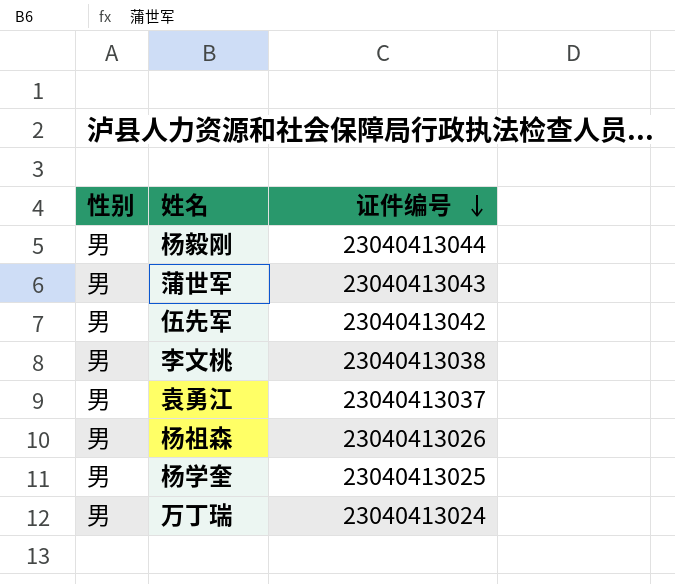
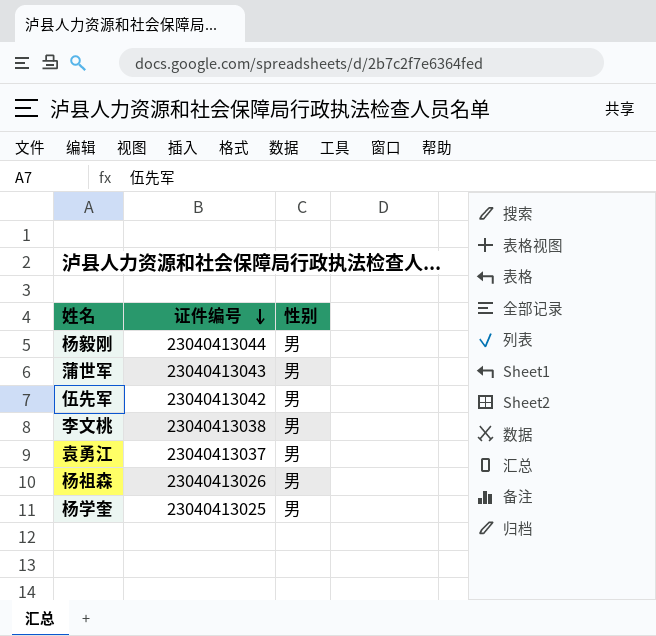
column 性别 | position: 1 -> 3
row 万丁瑞: 男 | 23040413024 -> none

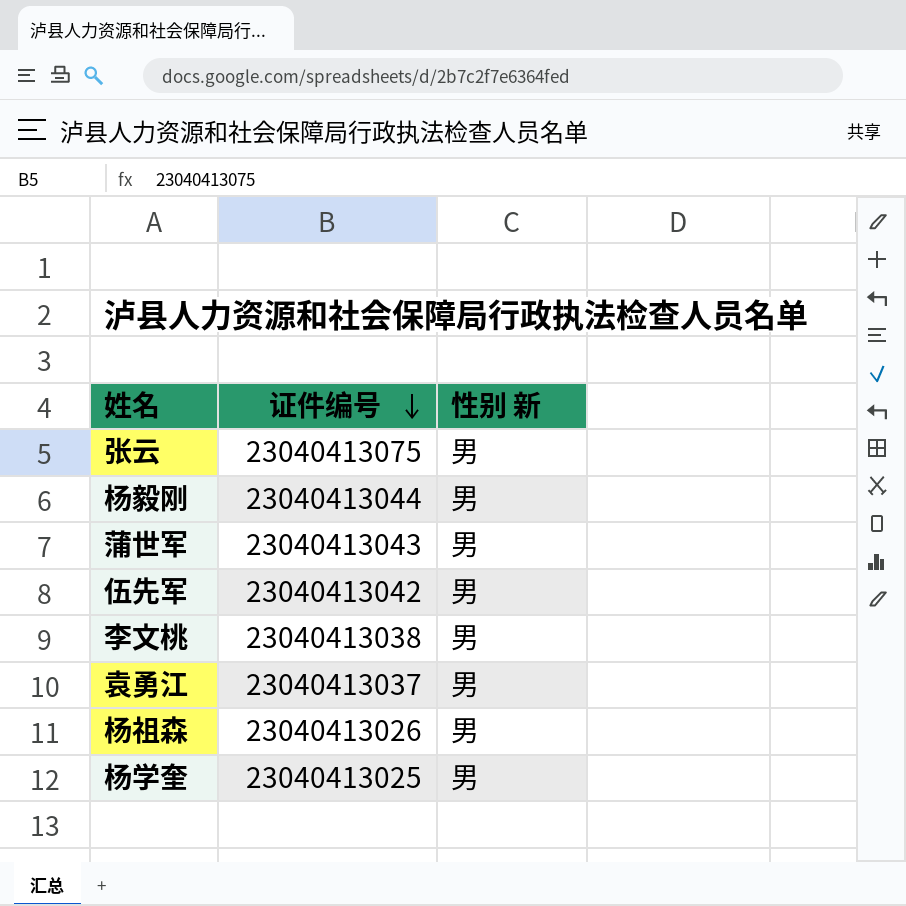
column name: 性别 -> 性别 新
row 张云: none -> 23040413075 | 男

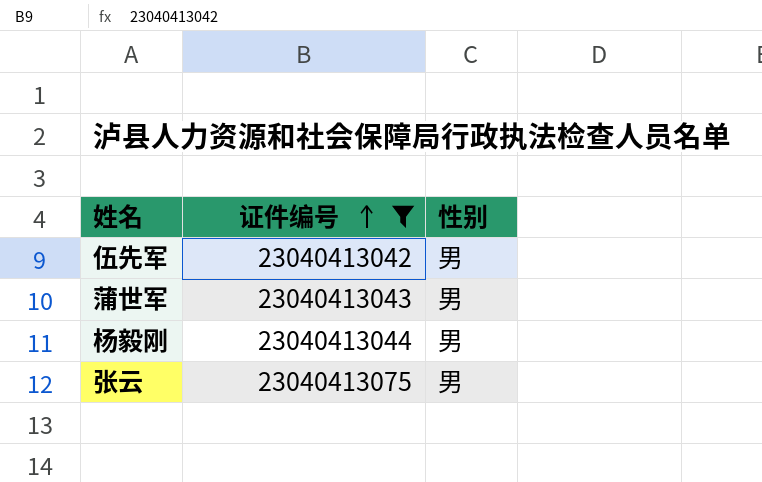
filter: none -> 证件编号 >= 23040413042
row order: 证件编号 descending -> 证件编号 ascending
column name: 性别 新 -> 性别

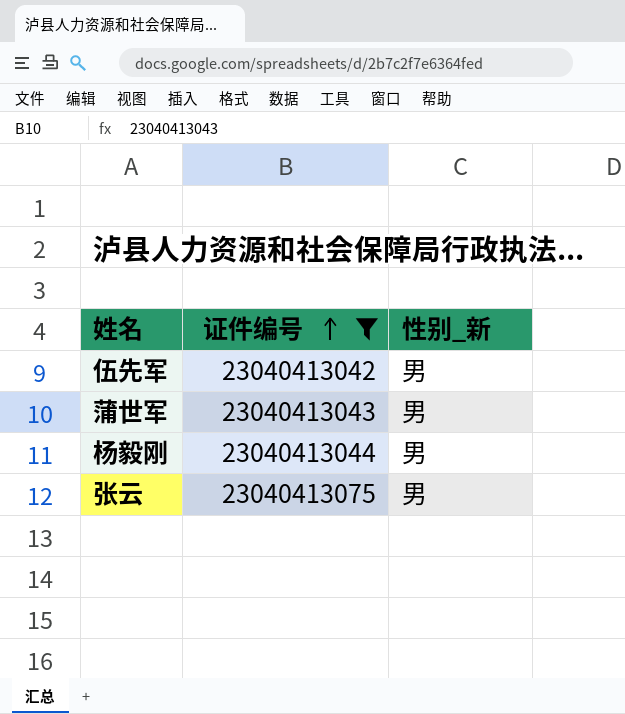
column name: 性别 -> 性别_新

